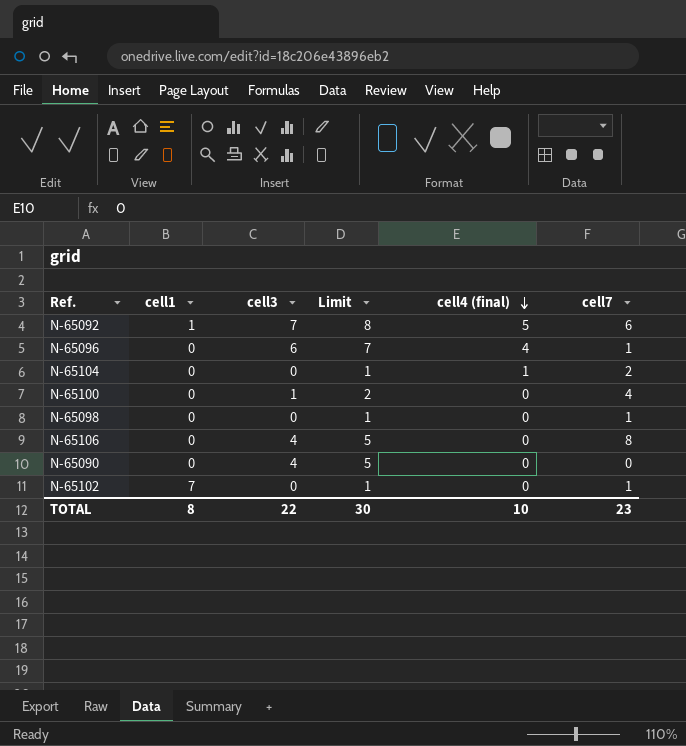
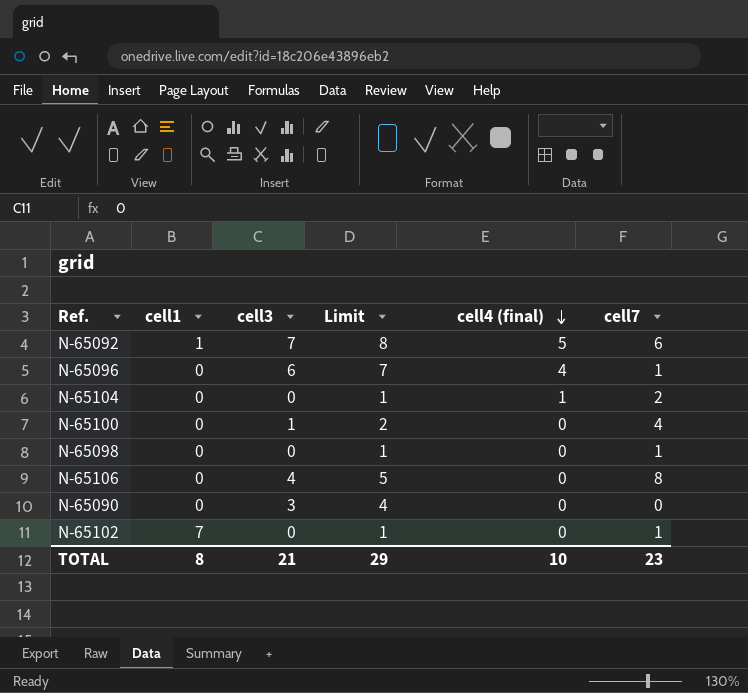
N-65090 | cell3: 4 -> 3
N-65090 | Limit: 5 -> 4
TOTAL | cell3: 22 -> 21
TOTAL | Limit: 30 -> 29

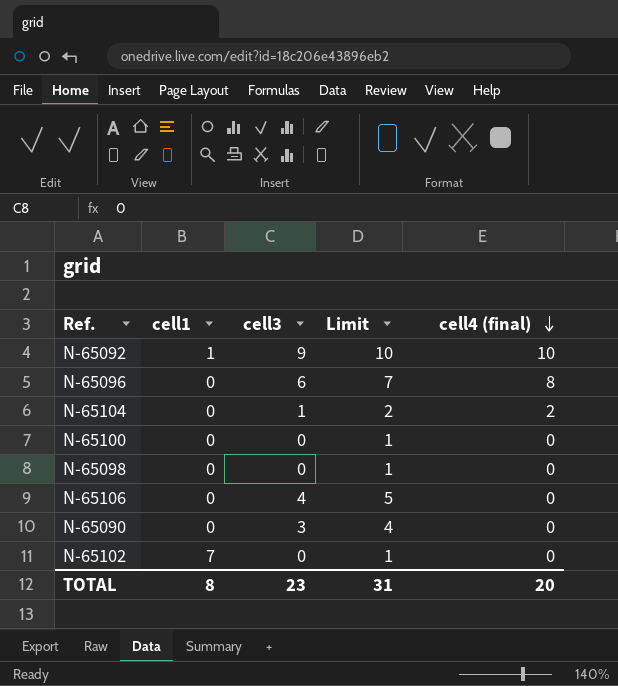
column cell7 | position: 6 -> none
N-65092 | cell3: 7 -> 9
N-65092 | Limit: 8 -> 10
N-65092 | cell4 (final): 5 -> 10
N-65096 | cell4 (final): 4 -> 8
N-65104 | cell3: 0 -> 1
N-65104 | Limit: 1 -> 2
N-65104 | cell4 (final): 1 -> 2
N-65100 | cell3: 1 -> 0
N-65100 | Limit: 2 -> 1
TOTAL | cell3: 21 -> 23
TOTAL | Limit: 29 -> 31
TOTAL | cell4 (final): 10 -> 20

